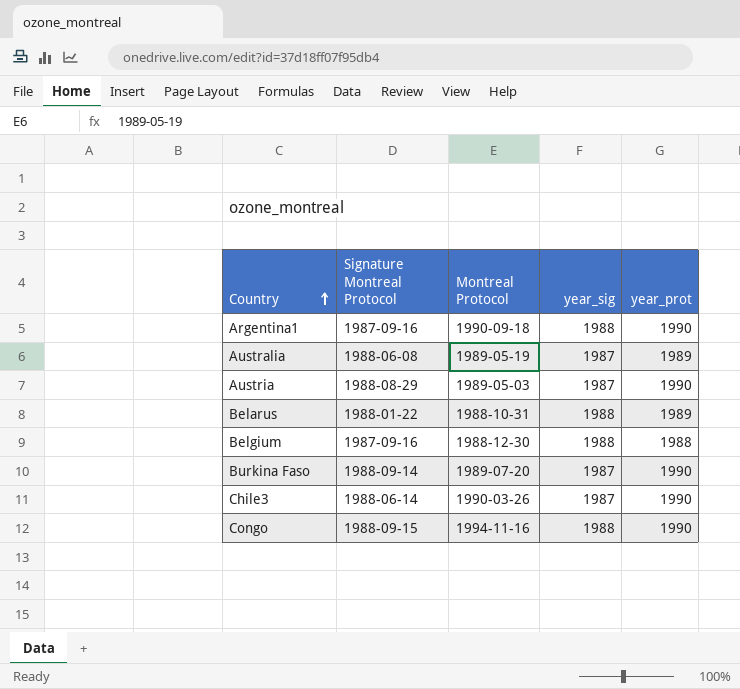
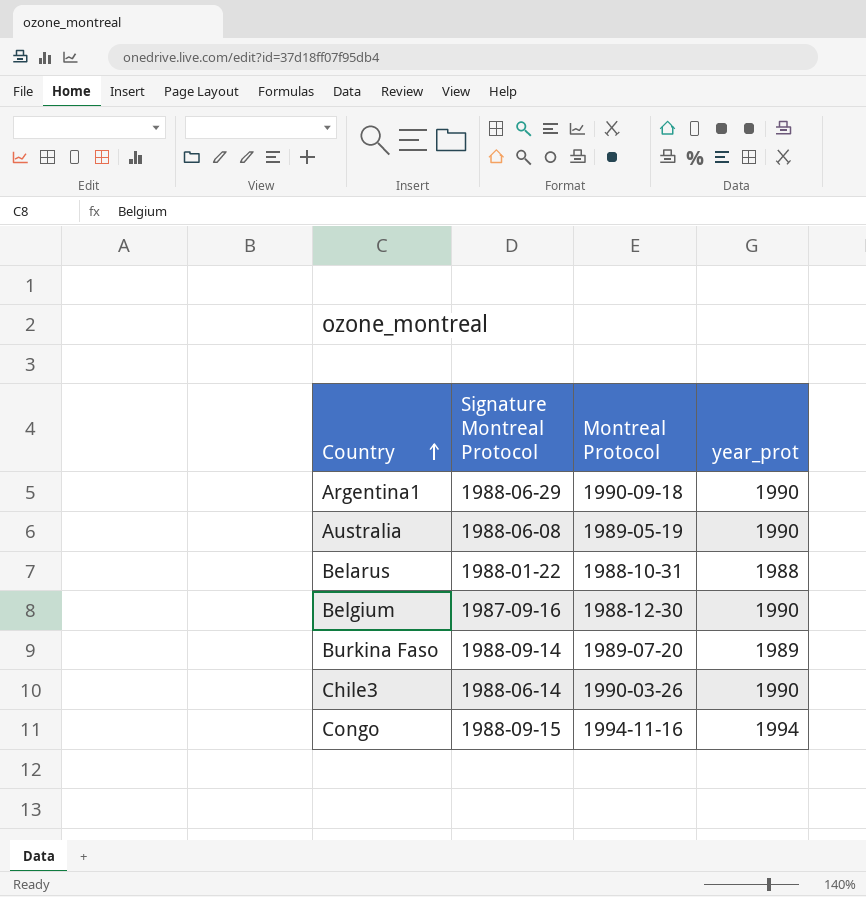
column year_sig | position: 4 -> none
row Austria: 1988-08-29 | 1989-05-03 | 1987 | 1990 -> none
Argentina1 | Signature Montreal Protocol: 1987-09-16 -> 1988-06-29
Australia | year_prot: 1989 -> 1990
Belarus | year_prot: 1989 -> 1988
Belgium | year_prot: 1988 -> 1990
Burkina Faso | year_prot: 1990 -> 1989
Congo | year_prot: 1990 -> 1994

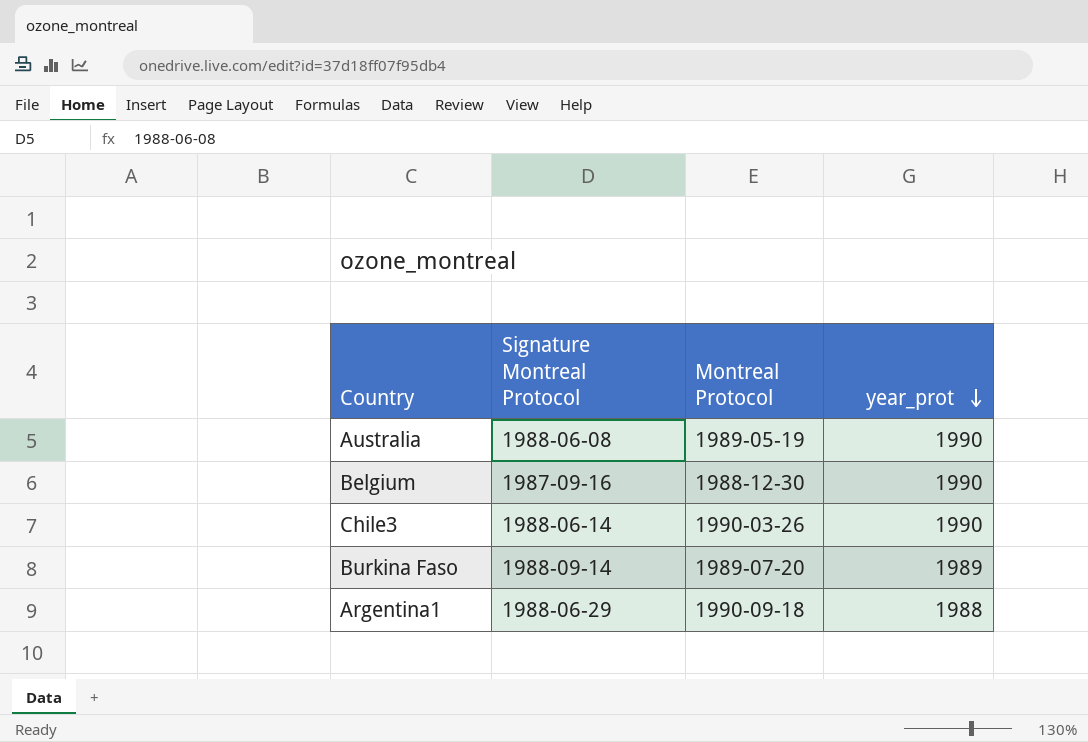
row order: Country ascending -> year_prot descending
row Belarus: 1988-01-22 | 1988-10-31 | 1988 -> none
row Congo: 1988-09-15 | 1994-11-16 | 1994 -> none
Argentina1 | year_prot: 1990 -> 1988

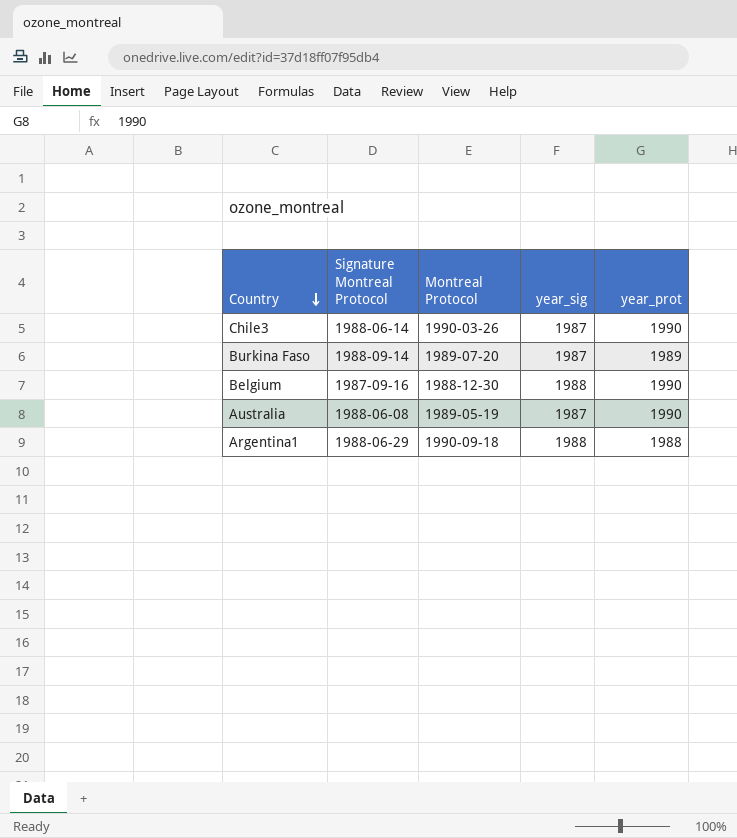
row order: year_prot descending -> Country descending
column year_sig | position: none -> 4

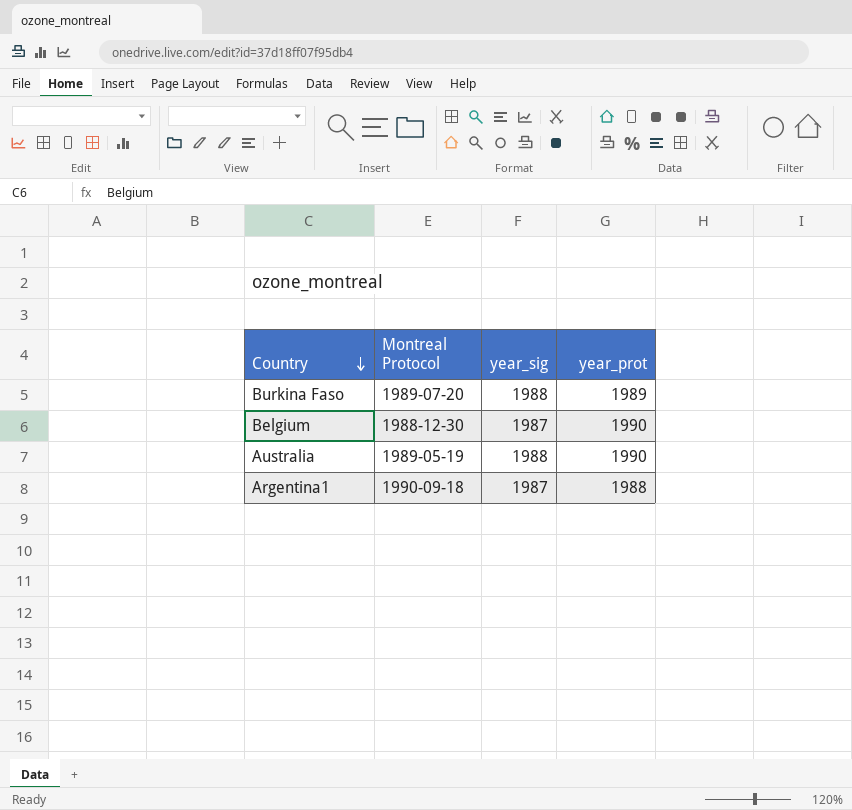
column Signature Montreal Protocol | position: 2 -> none
row Chile3: 1988-06-14 | 1990-03-26 | 1987 | 1990 -> none
Burkina Faso | year_sig: 1987 -> 1988
Belgium | year_sig: 1988 -> 1987
Australia | year_sig: 1987 -> 1988
Argentina1 | year_sig: 1988 -> 1987

